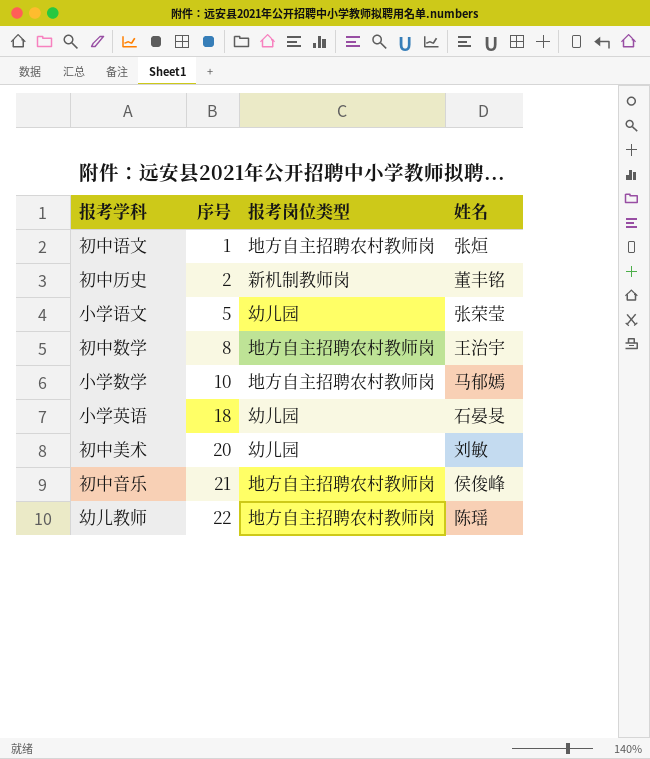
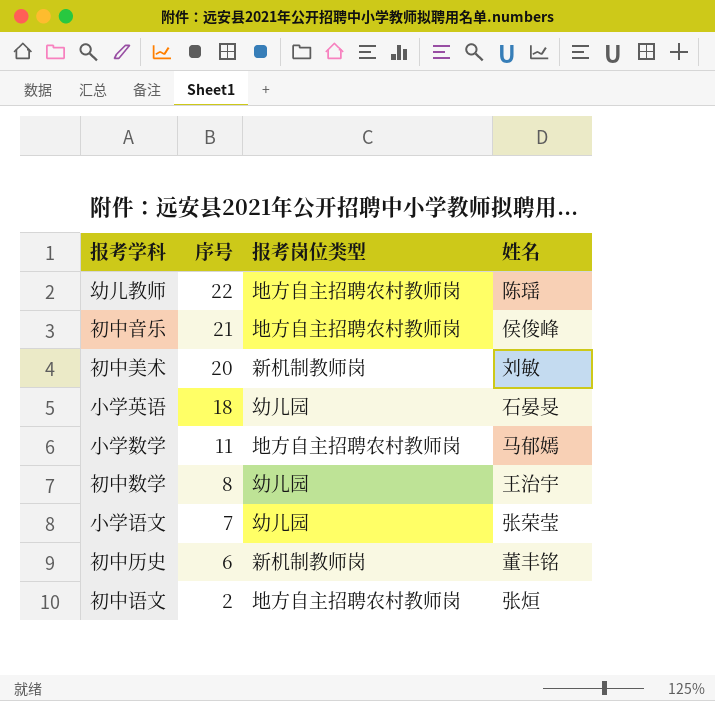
row order: 序号 ascending -> 序号 descending
初中美术 | 报考岗位类型: 幼儿园 -> 新机制教师岗
小学数学 | 序号: 10 -> 11
初中数学 | 报考岗位类型: 地方自主招聘农村教师岗 -> 幼儿园
小学语文 | 序号: 5 -> 7
初中历史 | 序号: 2 -> 6
初中语文 | 序号: 1 -> 2

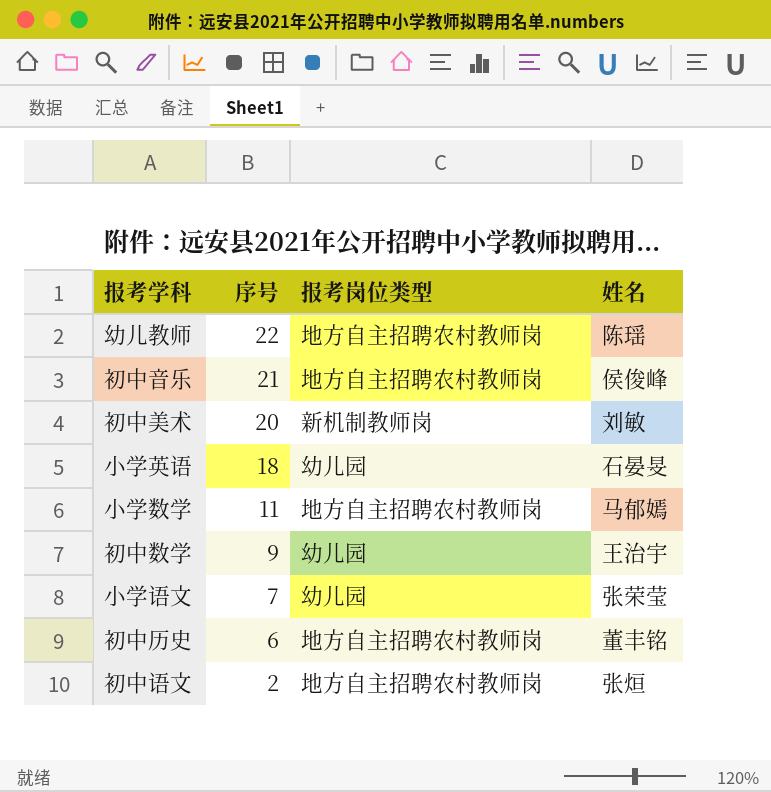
初中数学 | 序号: 8 -> 9
初中历史 | 报考岗位类型: 新机制教师岗 -> 地方自主招聘农村教师岗

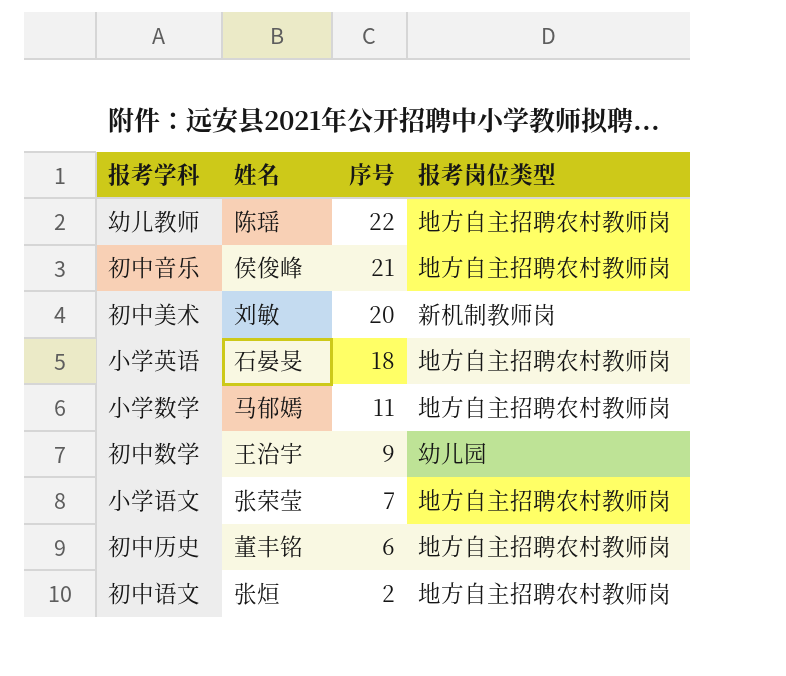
column 姓名 | position: 4 -> 2
小学英语 | 报考岗位类型: 幼儿园 -> 地方自主招聘农村教师岗
小学语文 | 报考岗位类型: 幼儿园 -> 地方自主招聘农村教师岗

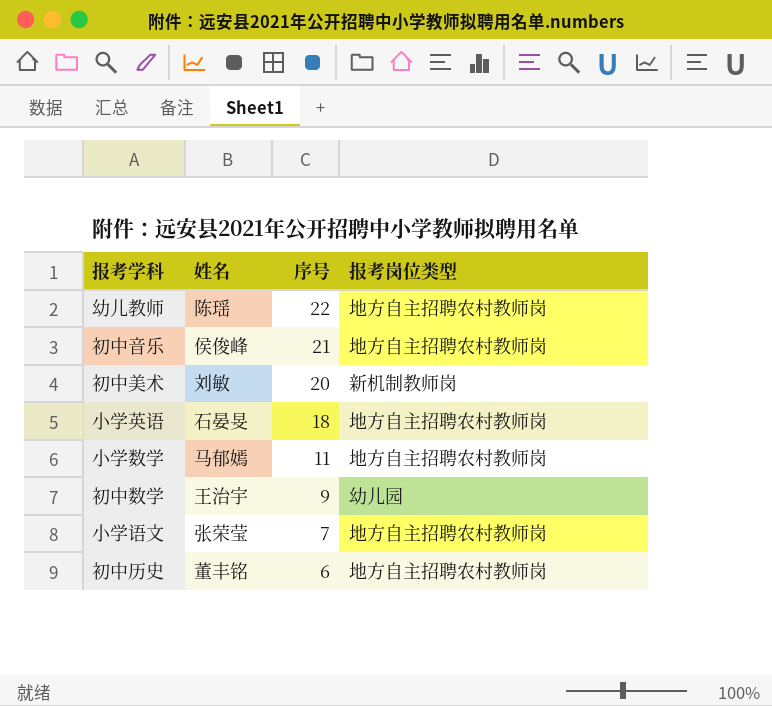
row 初中语文: 张烜 | 2 | 地方自主招聘农村教师岗 -> none

